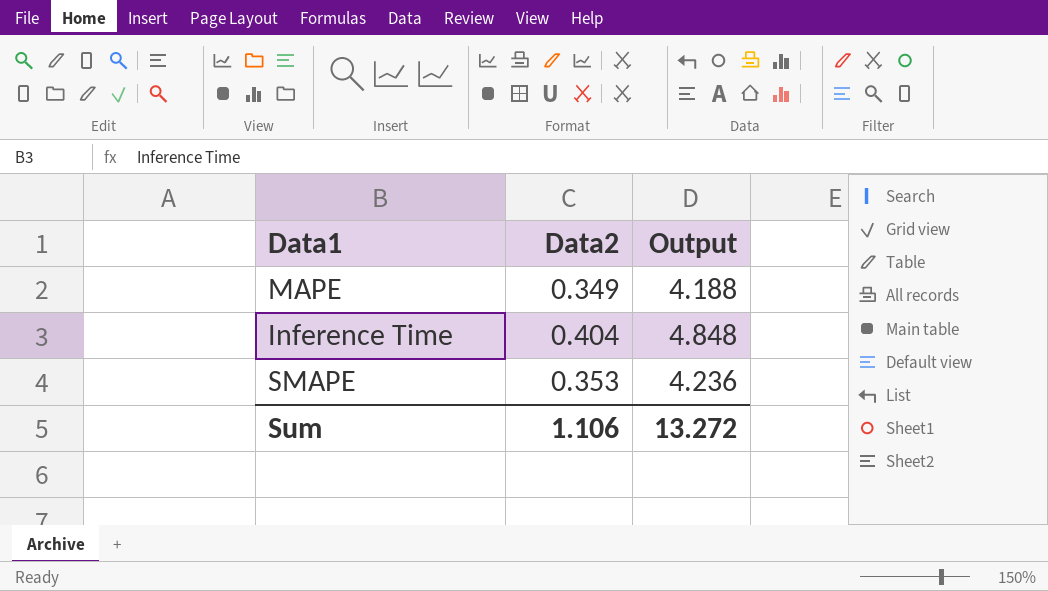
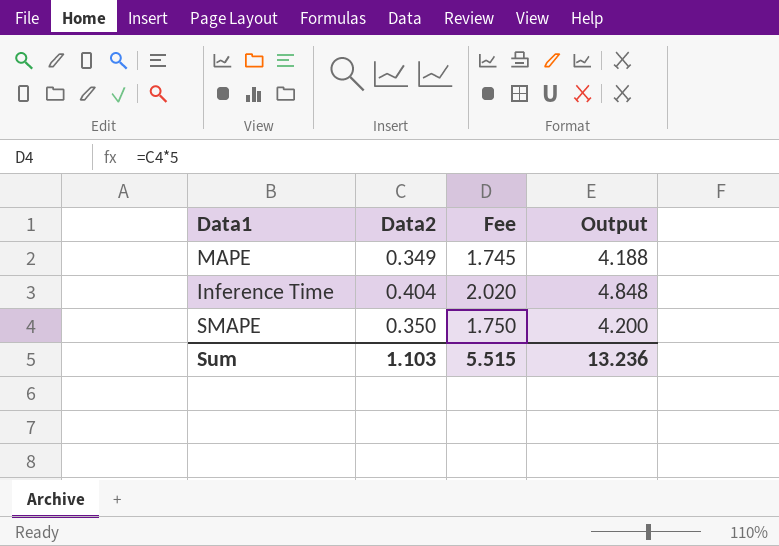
column Fee | formula: none -> [Data2] * 5
SMAPE | Data2: 0.353 -> 0.350
SMAPE | Output: 4.236 -> 4.200
Sum | Data2: 1.106 -> 1.103
Sum | Output: 13.272 -> 13.236

